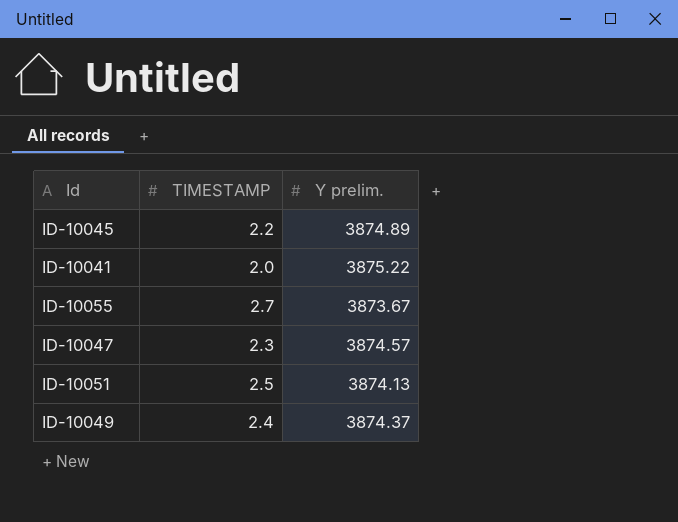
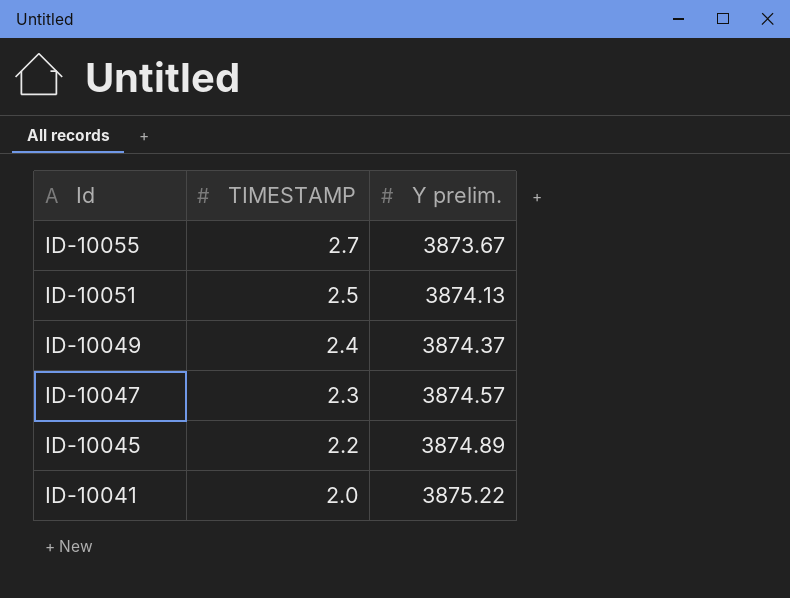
row order: none -> Id descending

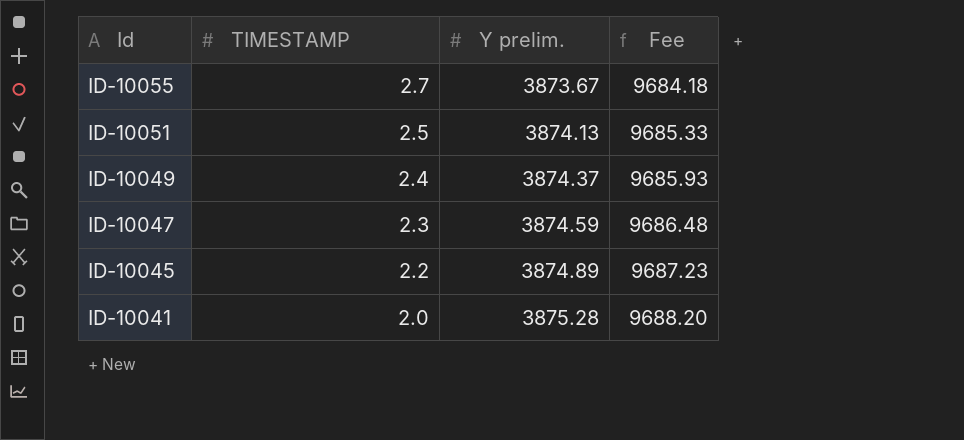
column Fee | formula: none -> [Y prelim.] * 2.5
ID-10047 | Y prelim.: 3874.57 -> 3874.59
ID-10041 | Y prelim.: 3875.22 -> 3875.28

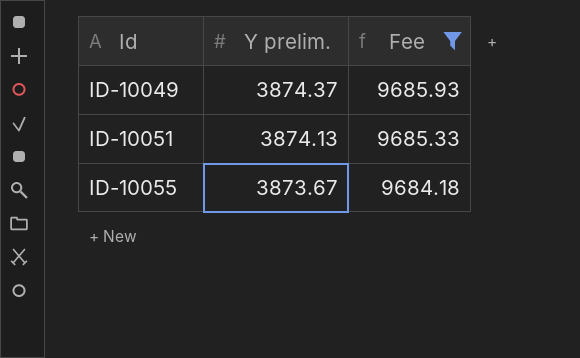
filter: none -> Fee <= 9685.93
row order: Id descending -> Id ascending
column TIMESTAMP | position: 2 -> none

